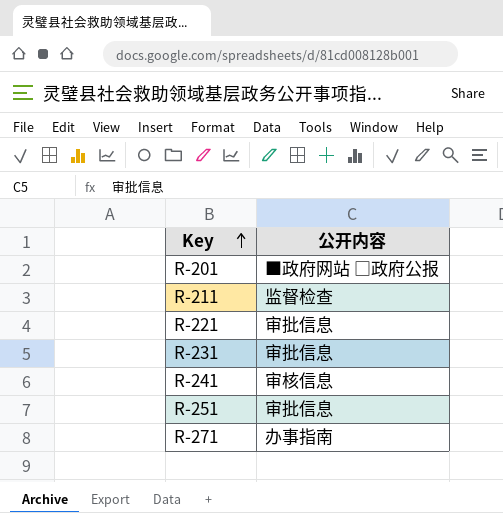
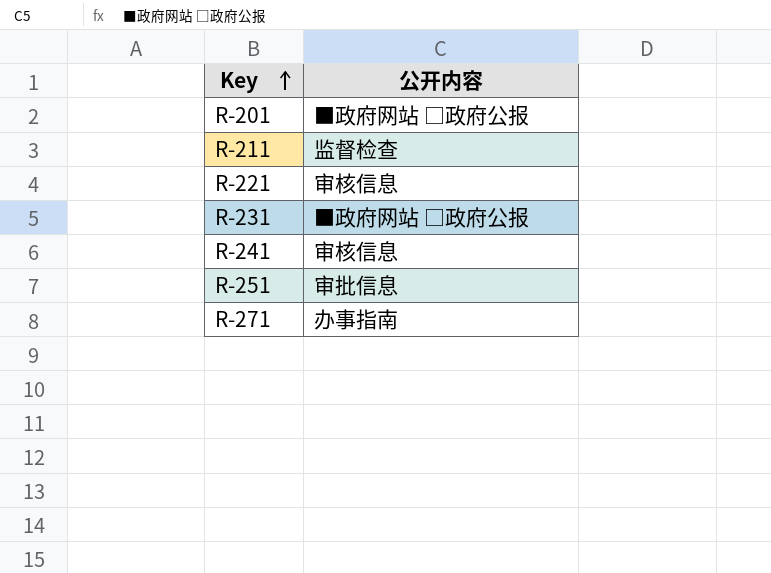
R-221 | 公开内容: 审批信息 -> 审核信息
R-231 | 公开内容: 审批信息 -> ■政府网站 □政府公报

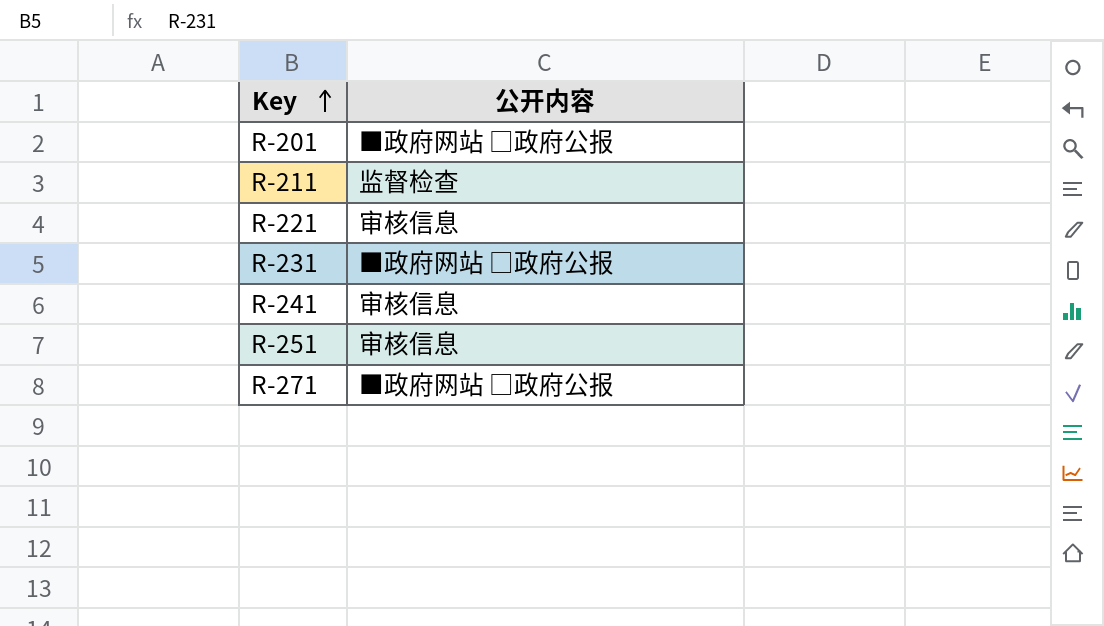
R-251 | 公开内容: 审批信息 -> 审核信息
R-271 | 公开内容: 办事指南 -> ■政府网站 □政府公报

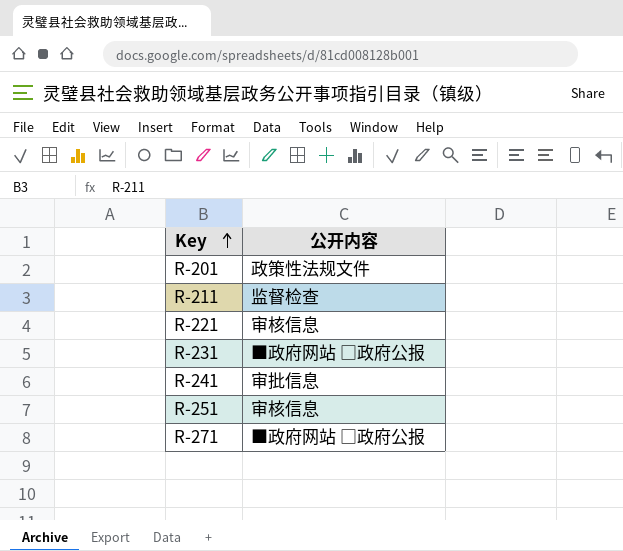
R-201 | 公开内容: ■政府网站 □政府公报 -> 政策性法规文件
R-241 | 公开内容: 审核信息 -> 审批信息

